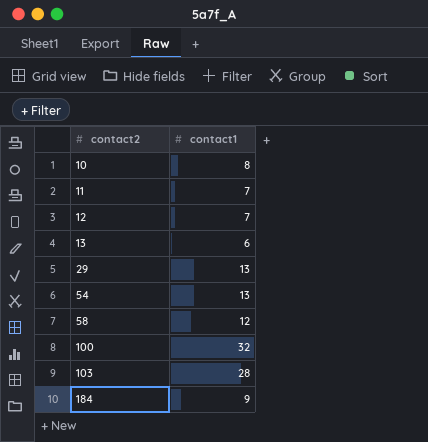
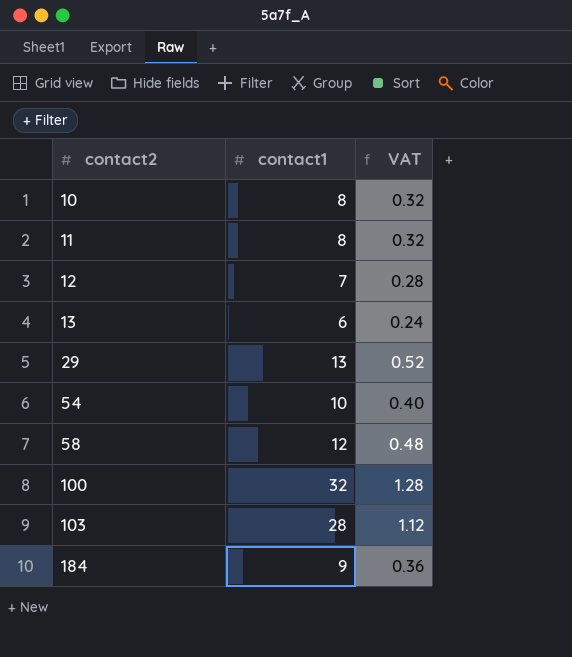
column VAT | formula: none -> [contact1] * 0.04
11 | contact1: 7 -> 8
54 | contact1: 13 -> 10

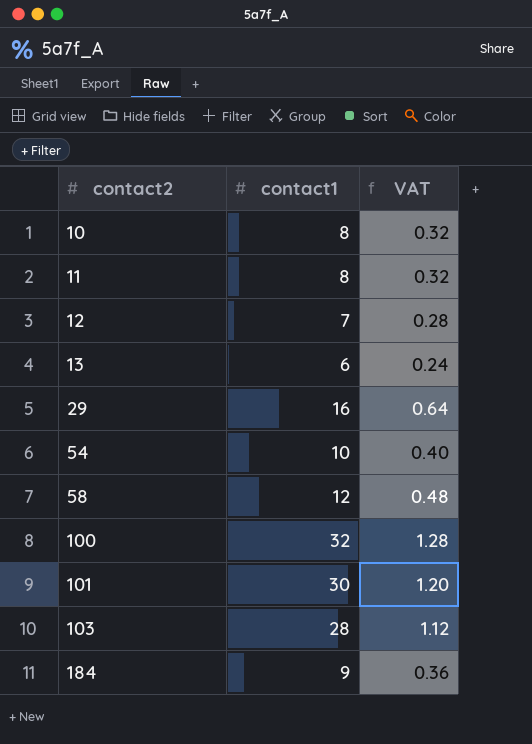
29 | contact1: 13 -> 16
29 | VAT: 0.52 -> 0.64
row 101: none -> 30 | 1.20

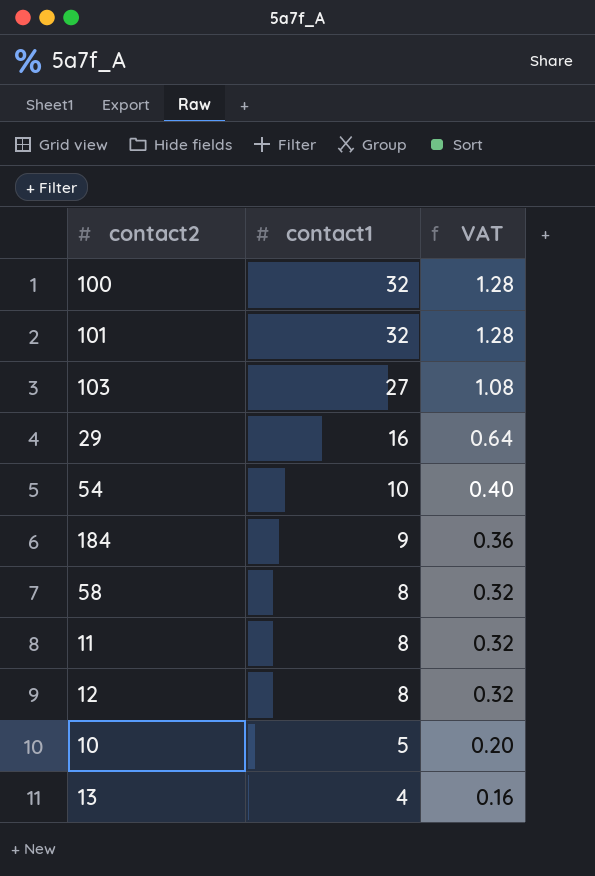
row order: contact2 ascending -> contact1 descending
101 | contact1: 30 -> 32
101 | VAT: 1.20 -> 1.28
103 | contact1: 28 -> 27
103 | VAT: 1.12 -> 1.08
58 | contact1: 12 -> 8
58 | VAT: 0.48 -> 0.32
12 | contact1: 7 -> 8
12 | VAT: 0.28 -> 0.32
10 | contact1: 8 -> 5
10 | VAT: 0.32 -> 0.20
13 | contact1: 6 -> 4
13 | VAT: 0.24 -> 0.16

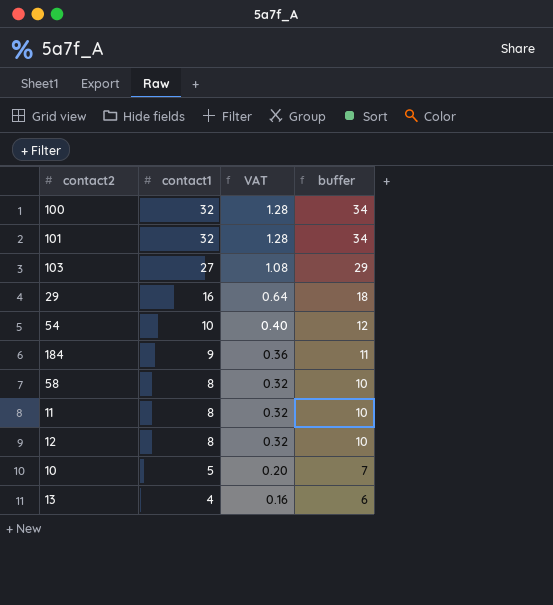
column buffer | formula: none -> [contact1] + 2

